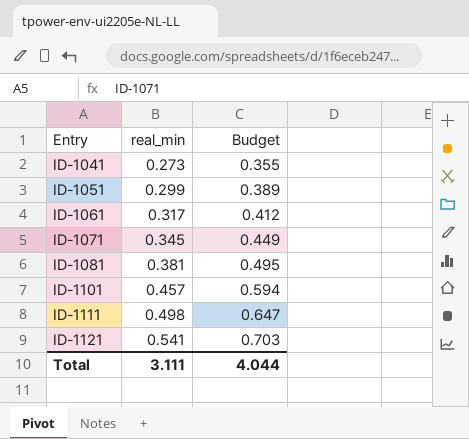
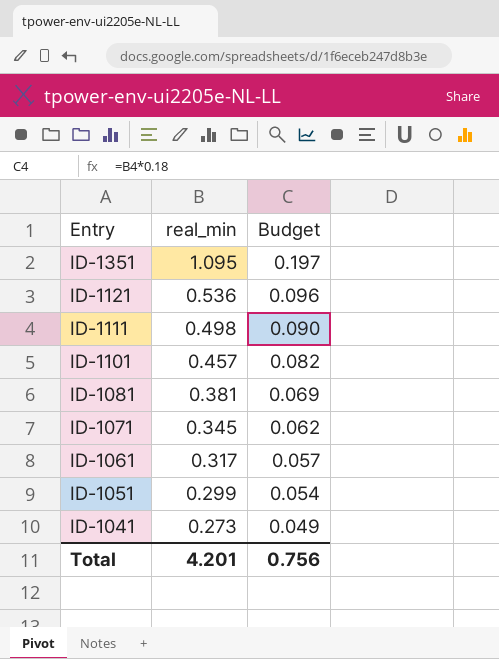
row order: Entry ascending -> Entry descending
column Budget | formula: [real_min] * 1.3 -> [real_min] * 0.18
row ID-1351: none -> 1.095 | 0.197
ID-1121 | real_min: 0.541 -> 0.536
Total | real_min: 3.111 -> 4.201
Total | Budget: 4.044 -> 0.756

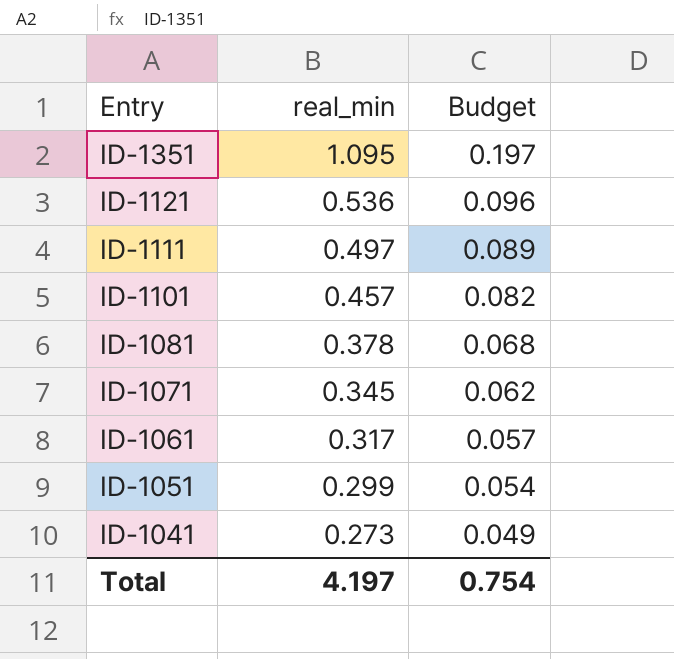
ID-1111 | real_min: 0.498 -> 0.497
ID-1111 | Budget: 0.090 -> 0.089
ID-1081 | real_min: 0.381 -> 0.378
ID-1081 | Budget: 0.069 -> 0.068
Total | real_min: 4.201 -> 4.197
Total | Budget: 0.756 -> 0.754

